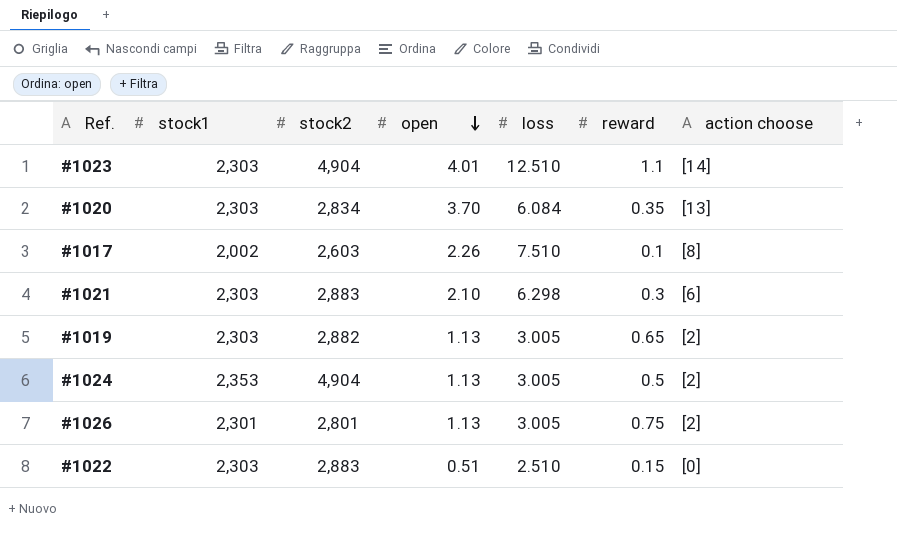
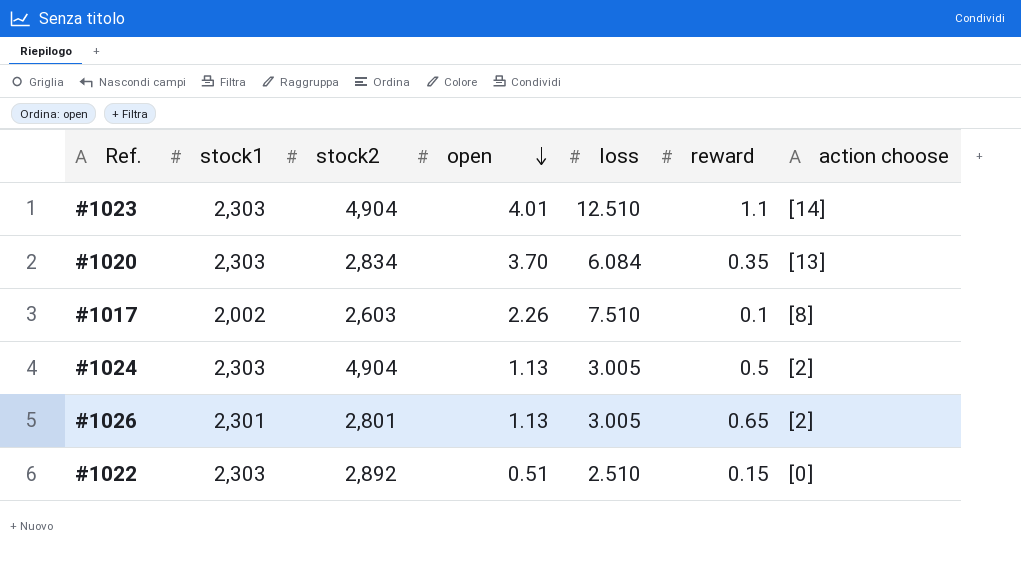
row #1021: 2,303 | 2,883 | 2.10 | 6.298 | 0.3 | [6] -> none
row #1019: 2,303 | 2,882 | 1.13 | 3.005 | 0.65 | [2] -> none
#1024 | stock1: 2,353 -> 2,303
#1026 | reward: 0.75 -> 0.65
#1022 | stock2: 2,883 -> 2,892

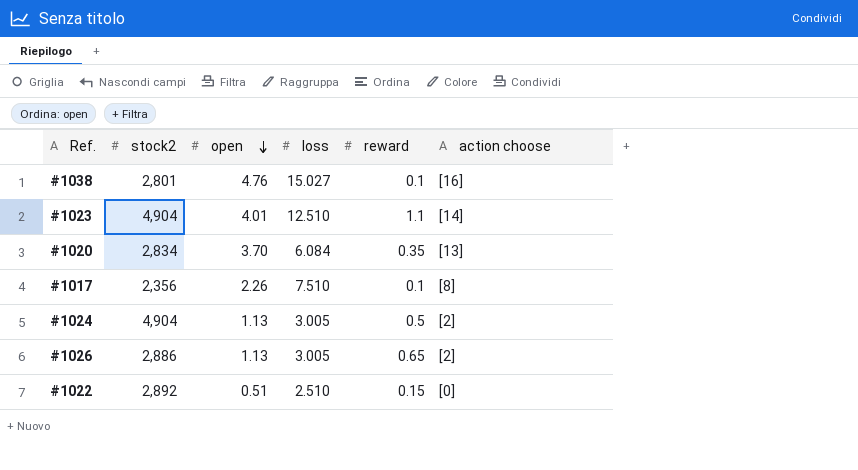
column stock1 | position: 2 -> none
row #1038: none -> 2,801 | 4.76 | 15.027 | 0.1 | [16]
#1017 | stock2: 2,603 -> 2,356
#1026 | stock2: 2,801 -> 2,886

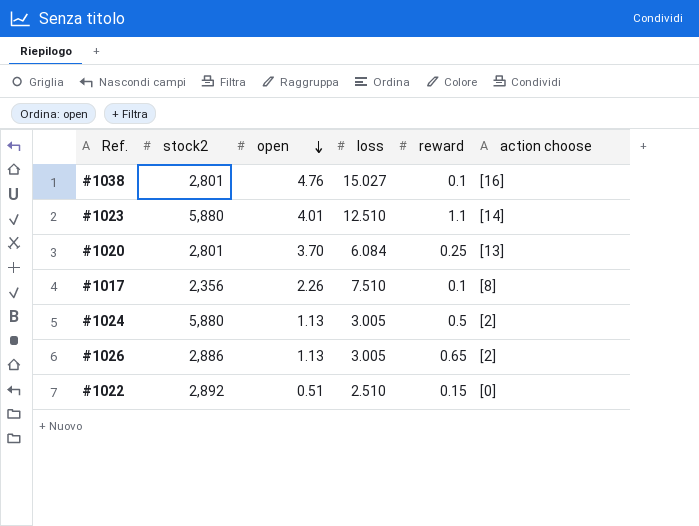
#1023 | stock2: 4,904 -> 5,880
#1020 | stock2: 2,834 -> 2,801
#1020 | reward: 0.35 -> 0.25
#1024 | stock2: 4,904 -> 5,880

